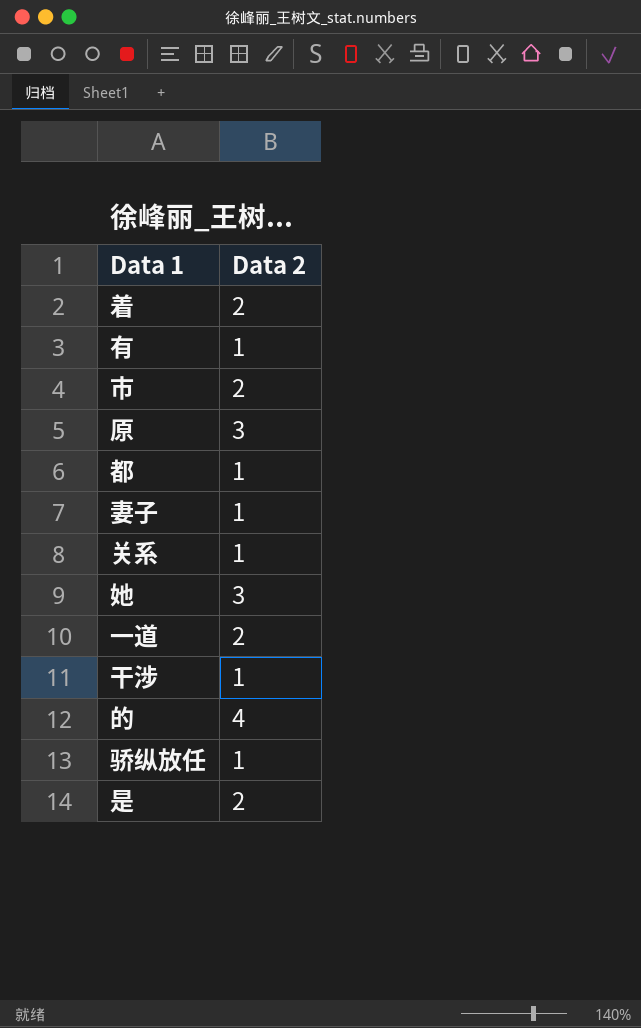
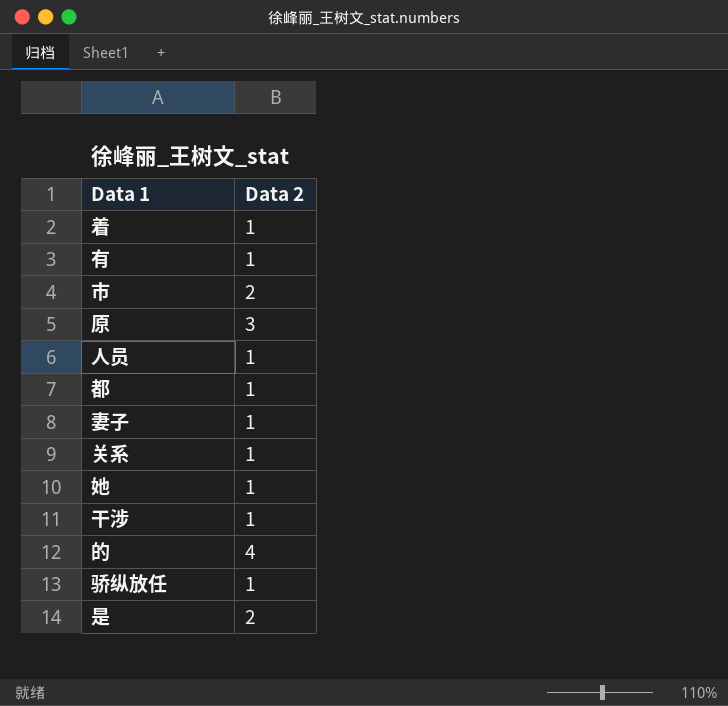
row 一道: 2 -> none
着 | Data 2: 2 -> 1
row 人员: none -> 1
她 | Data 2: 3 -> 1

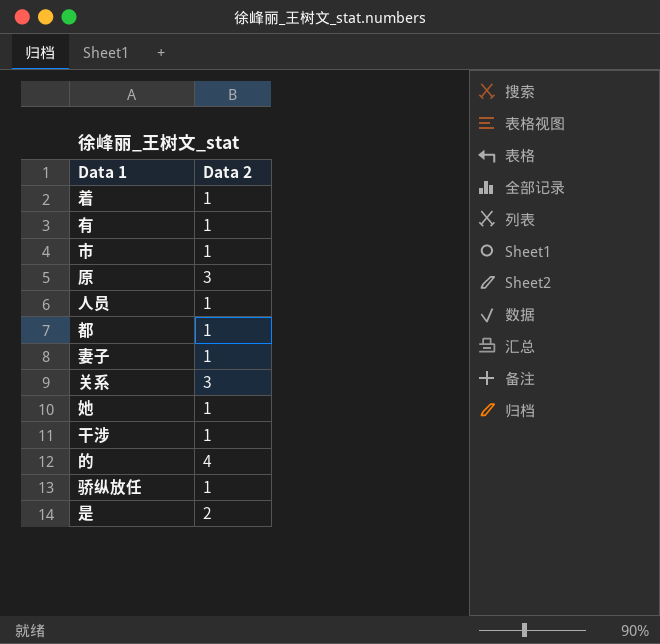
市 | Data 2: 2 -> 1
关系 | Data 2: 1 -> 3

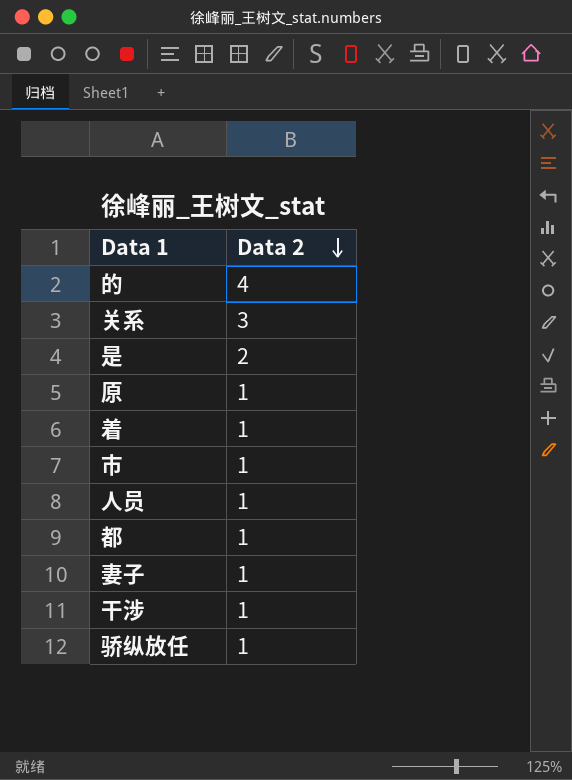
row order: none -> Data 2 descending
row 有: 1 -> none
row 她: 1 -> none
原 | Data 2: 3 -> 1

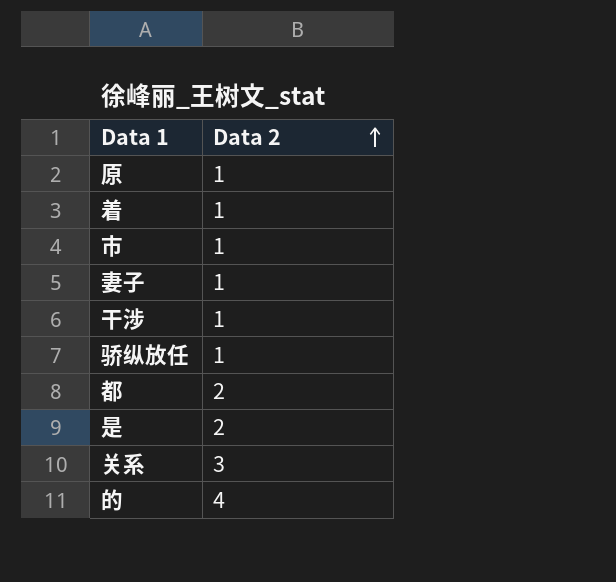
row order: Data 2 descending -> Data 2 ascending
row 人员: 1 -> none
都 | Data 2: 1 -> 2

